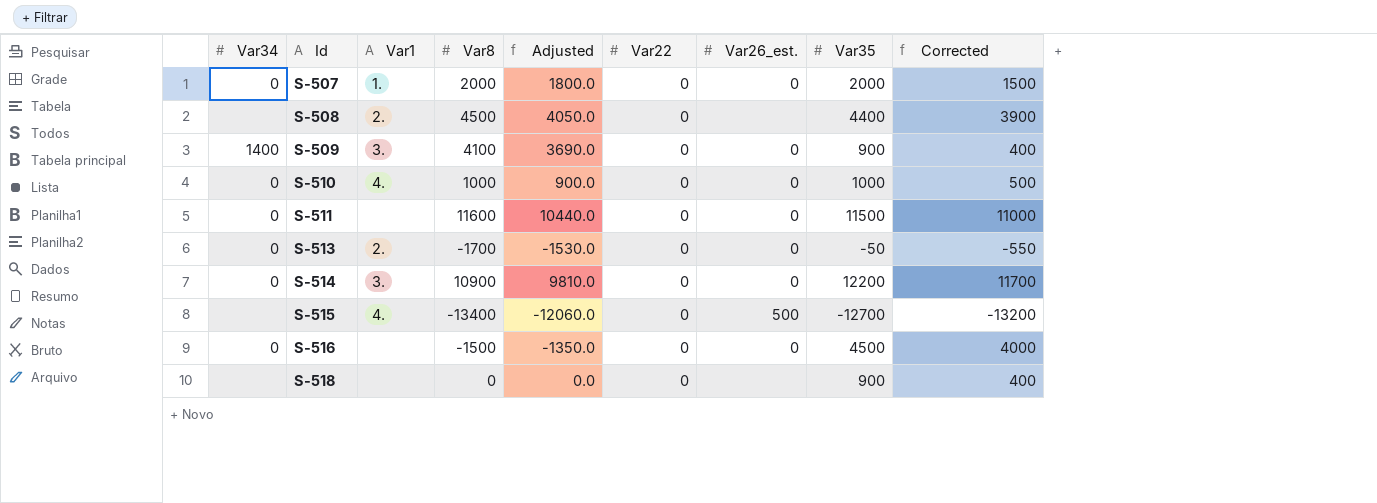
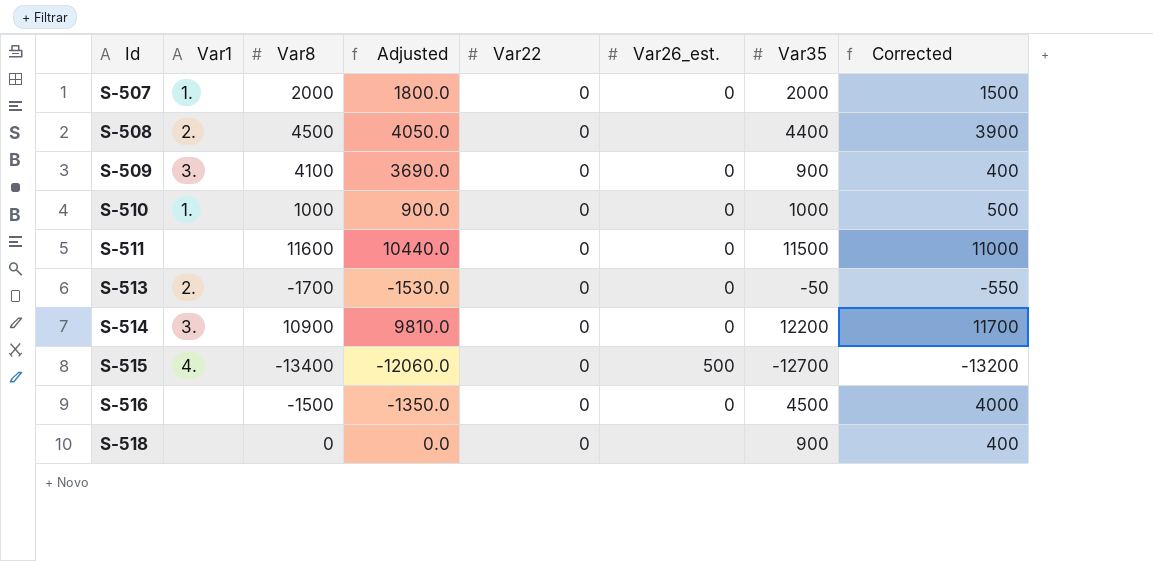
column Var34 | position: 1 -> none
S-510 | Var1: 4. -> 1.

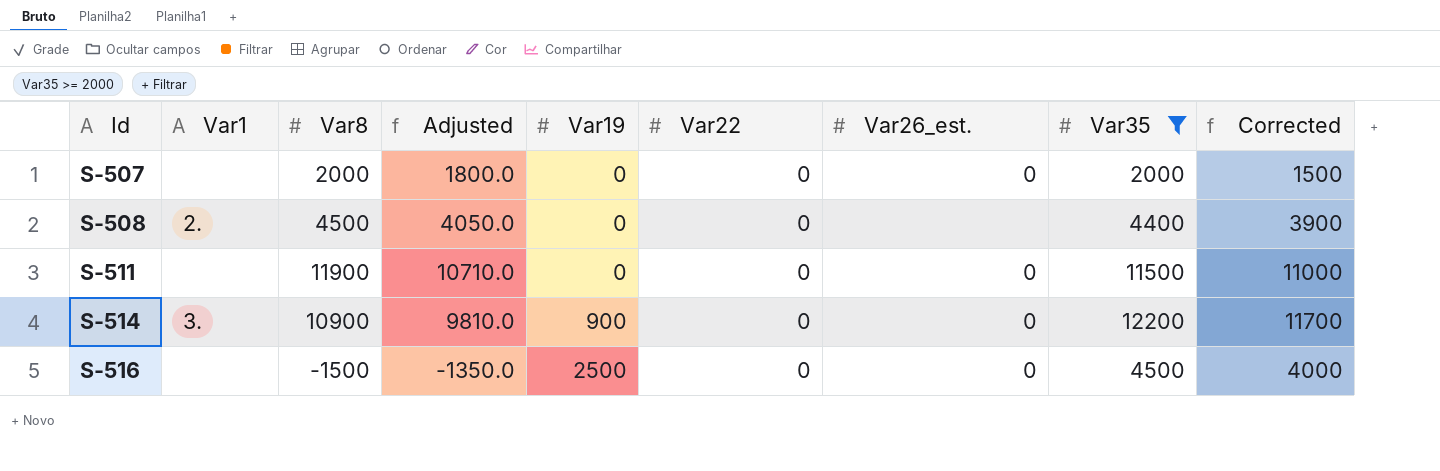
filter: none -> Var35 >= 2000
column Var19 | position: none -> 5
S-507 | Var1: 1. -> none
S-511 | Var8: 11600 -> 11900
S-511 | Adjusted: 10440.0 -> 10710.0

